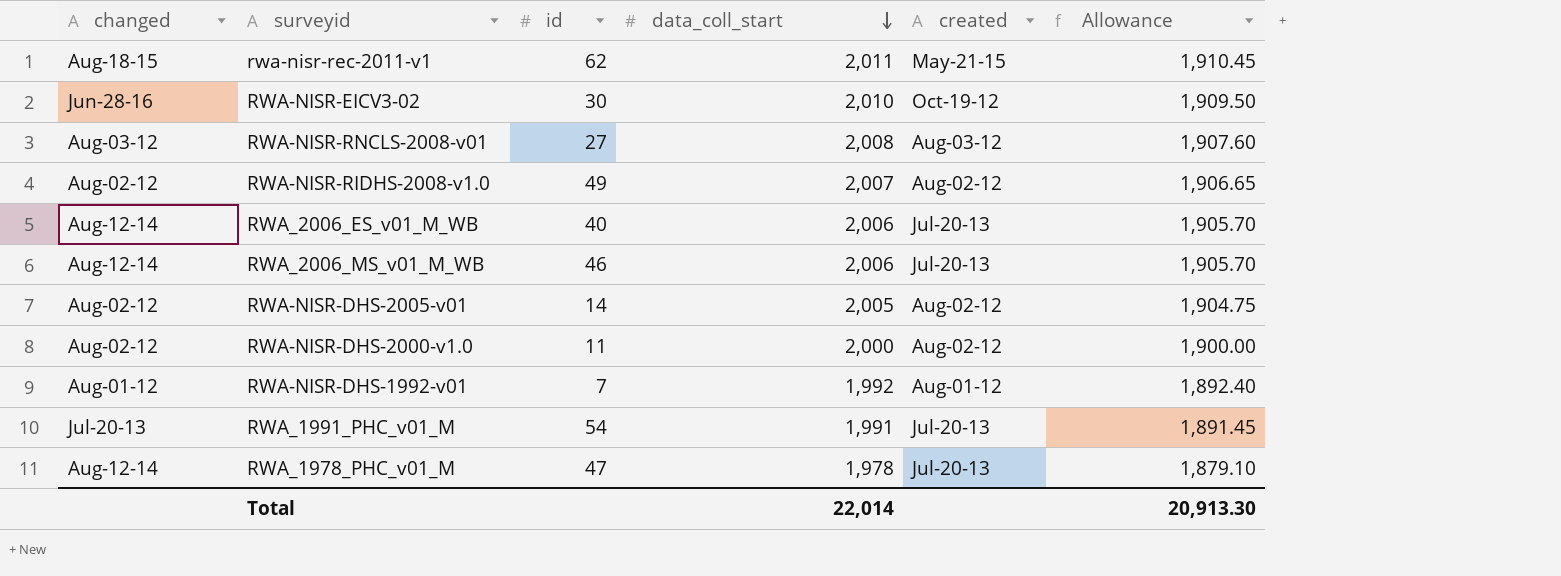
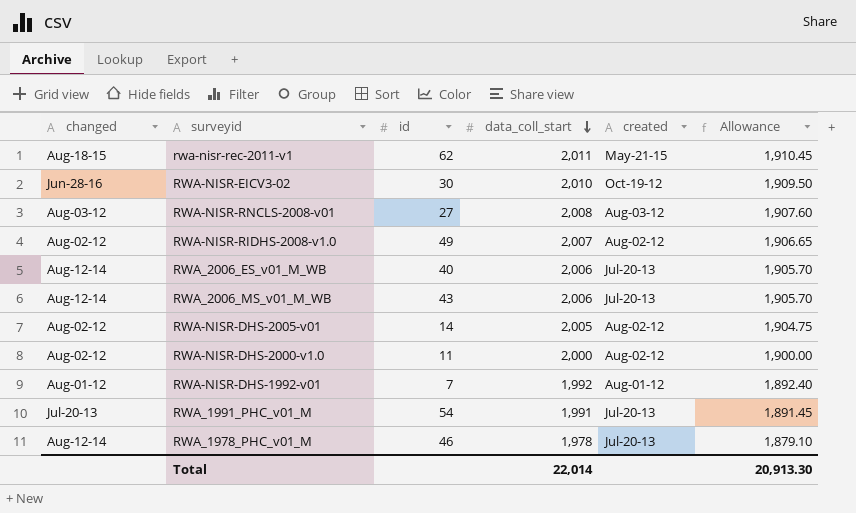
RWA_2006_MS_v01_M_WB | id: 46 -> 43
RWA_1978_PHC_v01_M | id: 47 -> 46

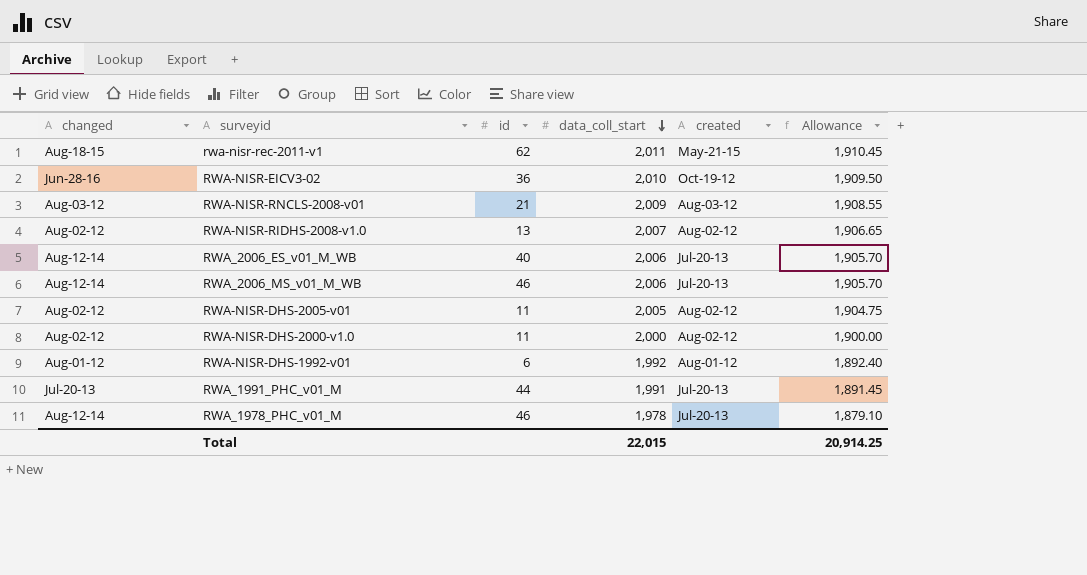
RWA-NISR-EICV3-02 | id: 30 -> 36
RWA-NISR-RNCLS-2008-v01 | id: 27 -> 21
RWA-NISR-RNCLS-2008-v01 | data_coll_start: 2,008 -> 2,009
RWA-NISR-RNCLS-2008-v01 | Allowance: 1,907.60 -> 1,908.55
RWA-NISR-RIDHS-2008-v1.0 | id: 49 -> 13
RWA_2006_MS_v01_M_WB | id: 43 -> 46
RWA-NISR-DHS-2005-v01 | id: 14 -> 11
RWA-NISR-DHS-1992-v01 | id: 7 -> 6
RWA_1991_PHC_v01_M | id: 54 -> 44
Total | data_coll_start: 22,014 -> 22,015
Total | Allowance: 20,913.30 -> 20,914.25

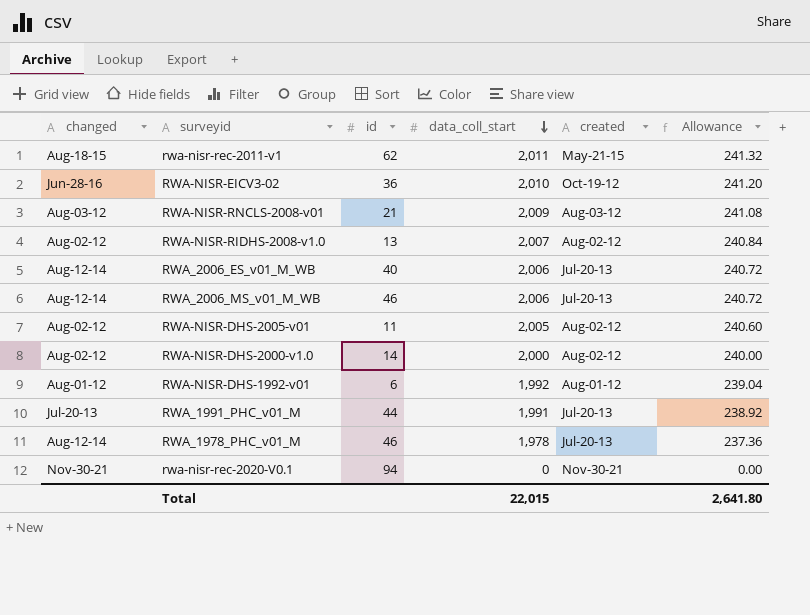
column Allowance | formula: [data_coll_start] * 0.95 -> [data_coll_start] * 0.12
RWA-NISR-DHS-2000-v1.0 | id: 11 -> 14
row rwa-nisr-rec-2020-V0.1: none -> Nov-30-21 | 94 | 0 | Nov-30-21 | 0.00
Total | Allowance: 20,914.25 -> 2,641.80

